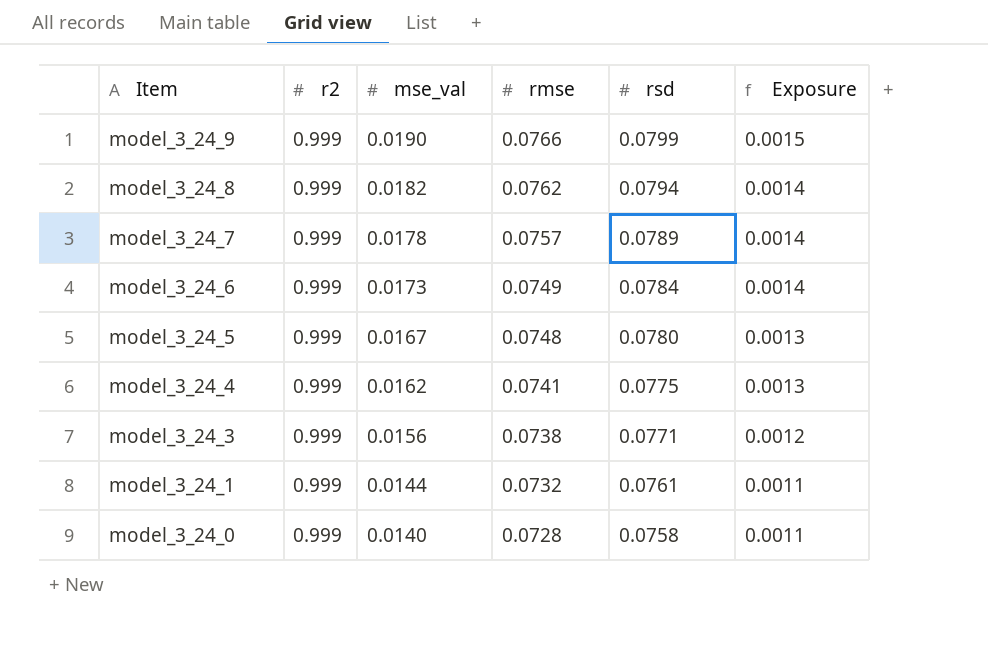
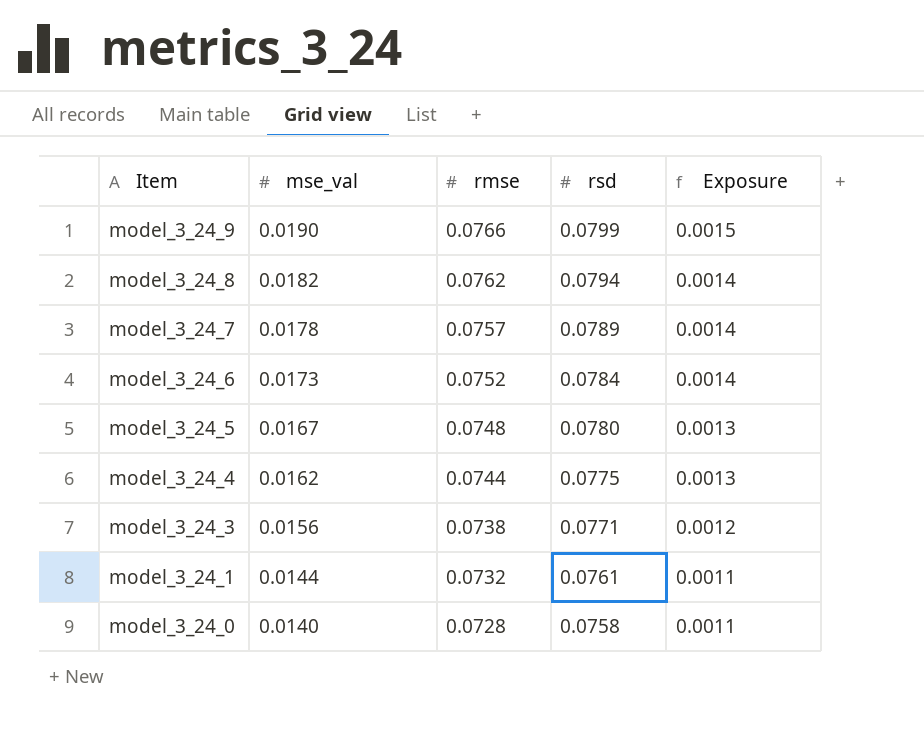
column r2 | position: 2 -> none
model_3_24_6 | rmse: 0.0749 -> 0.0752
model_3_24_4 | rmse: 0.0741 -> 0.0744

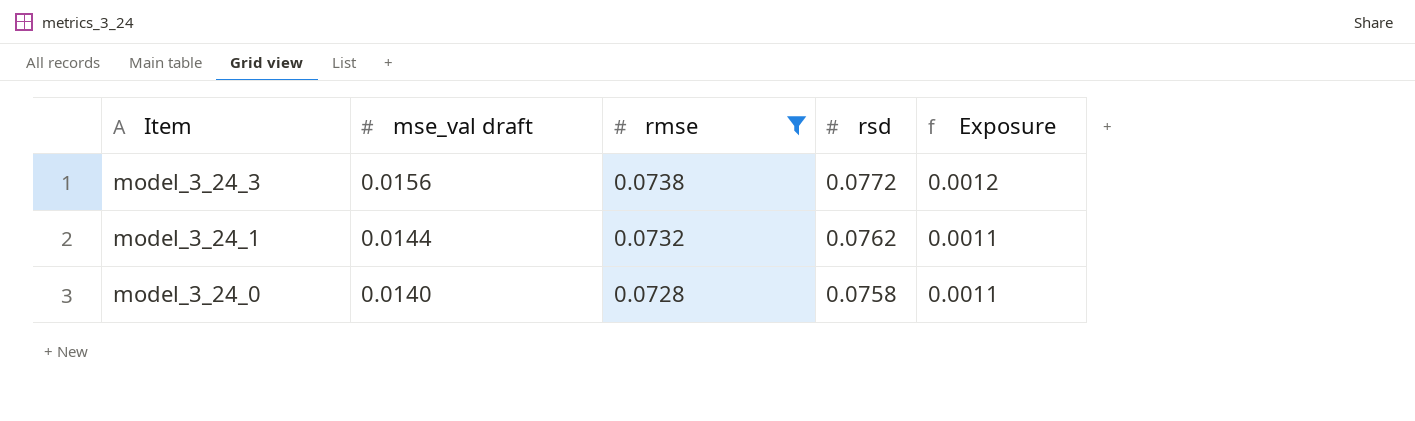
filter: none -> rmse <= 0.0738
column name: mse_val -> mse_val draft
model_3_24_3 | rsd: 0.0771 -> 0.0772
model_3_24_1 | rsd: 0.0761 -> 0.0762

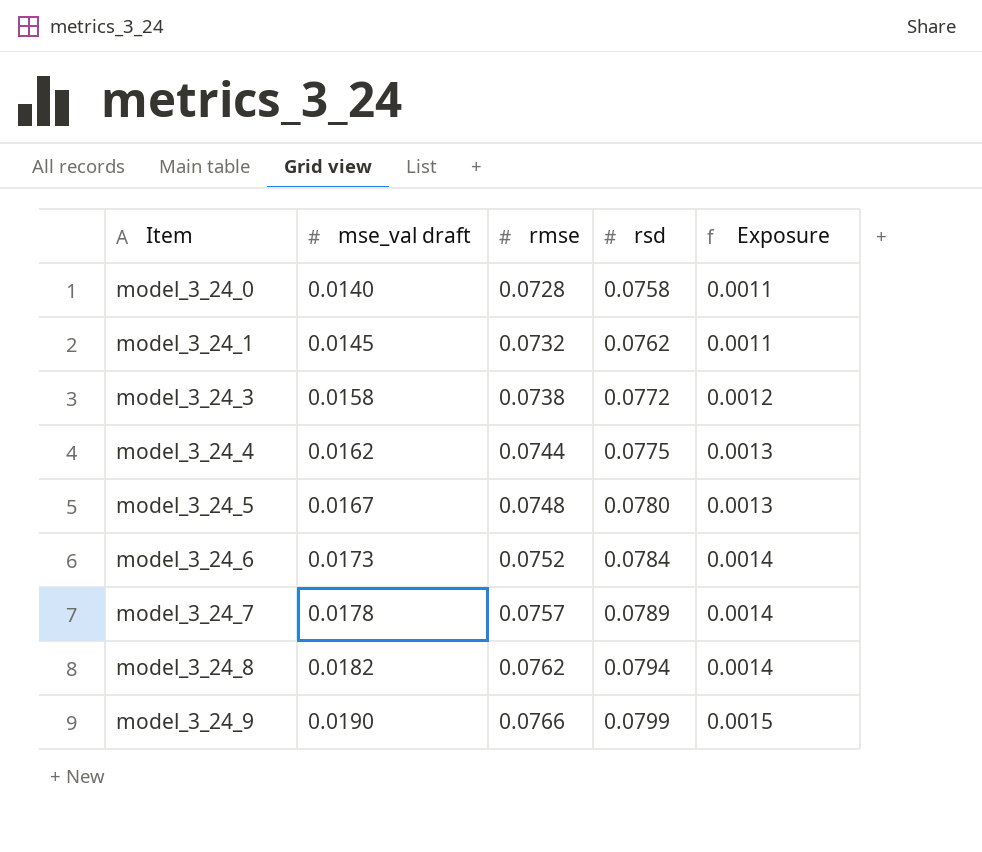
filter: rmse <= 0.0738 -> none
row order: Item descending -> Item ascending
model_3_24_1 | mse_val draft: 0.0144 -> 0.0145
model_3_24_3 | mse_val draft: 0.0156 -> 0.0158

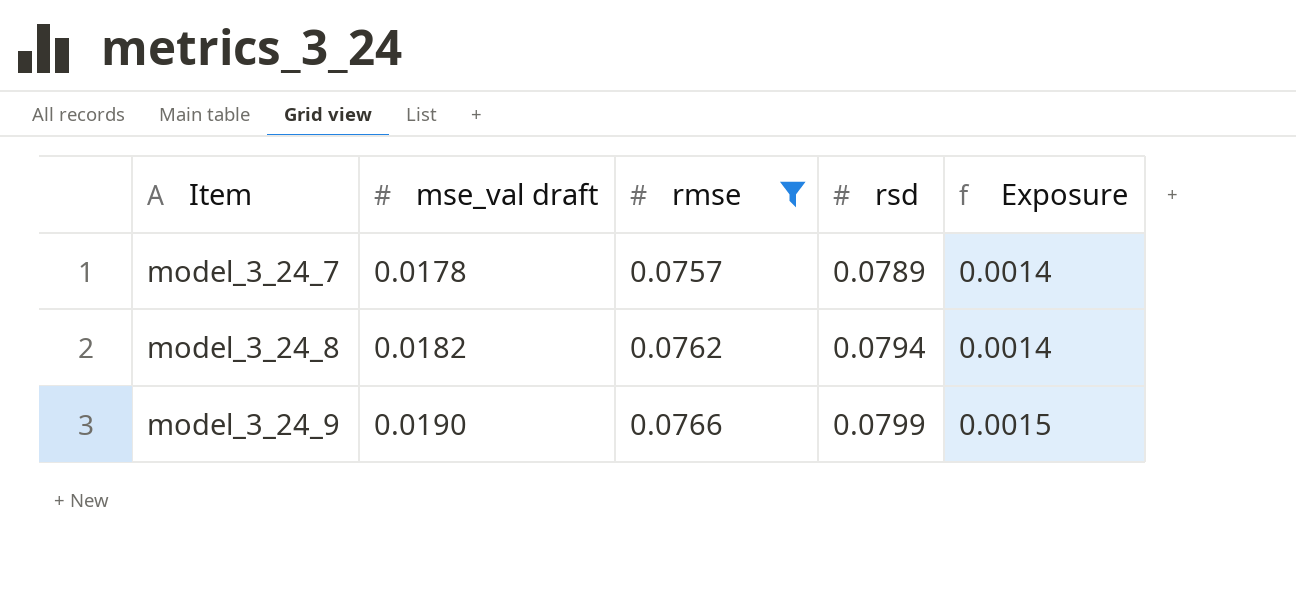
filter: none -> rmse >= 0.0757

